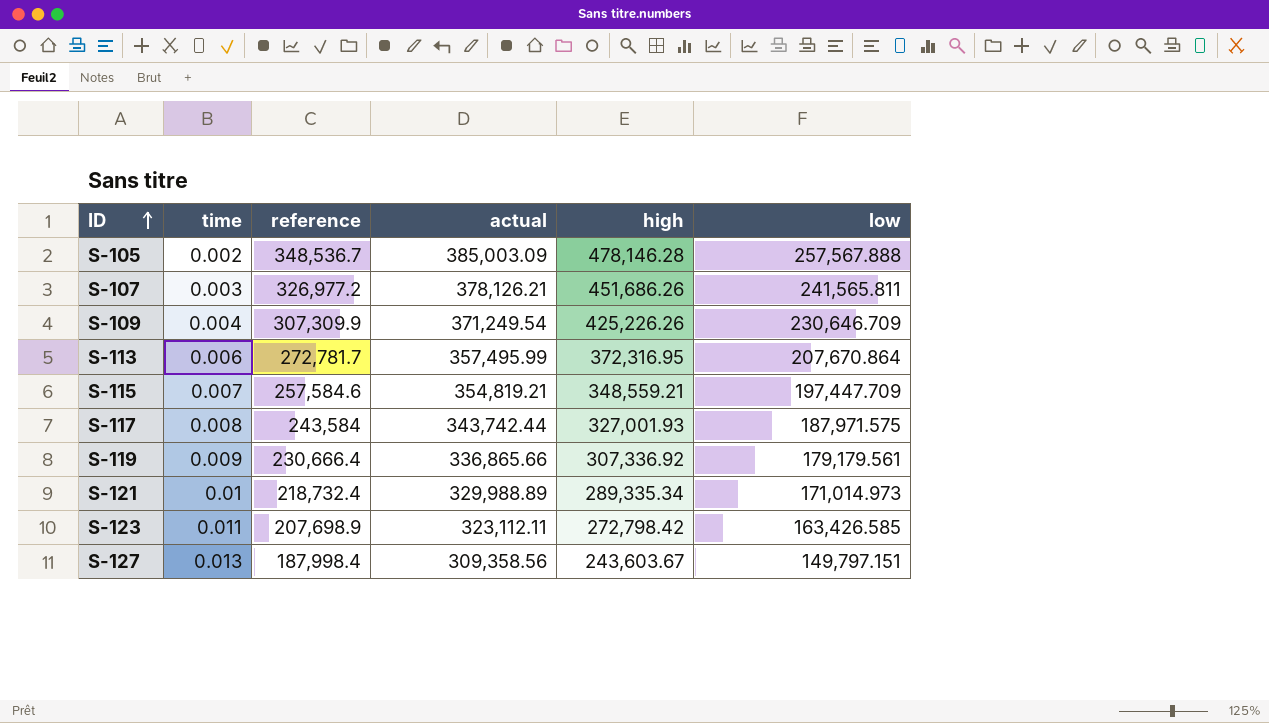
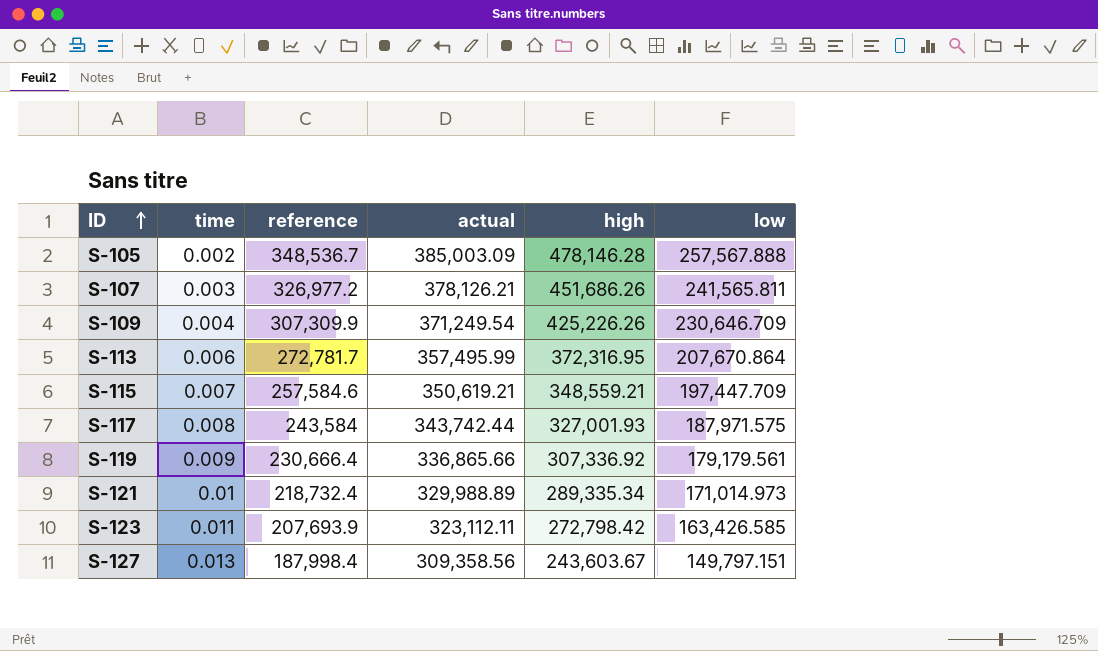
S-115 | actual: 354,819.21 -> 350,619.21
S-123 | reference: 207,698.9 -> 207,693.9

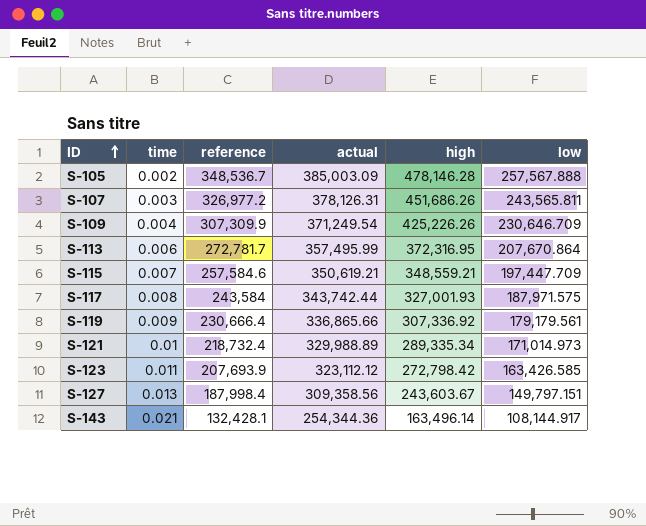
S-107 | actual: 378,126.21 -> 378,126.31
S-107 | low: 241,565.811 -> 243,565.811
S-123 | actual: 323,112.11 -> 323,112.12
row S-143: none -> 0.021 | 132,428.1 | 254,344.36 | 163,496.14 | 108,144.917

